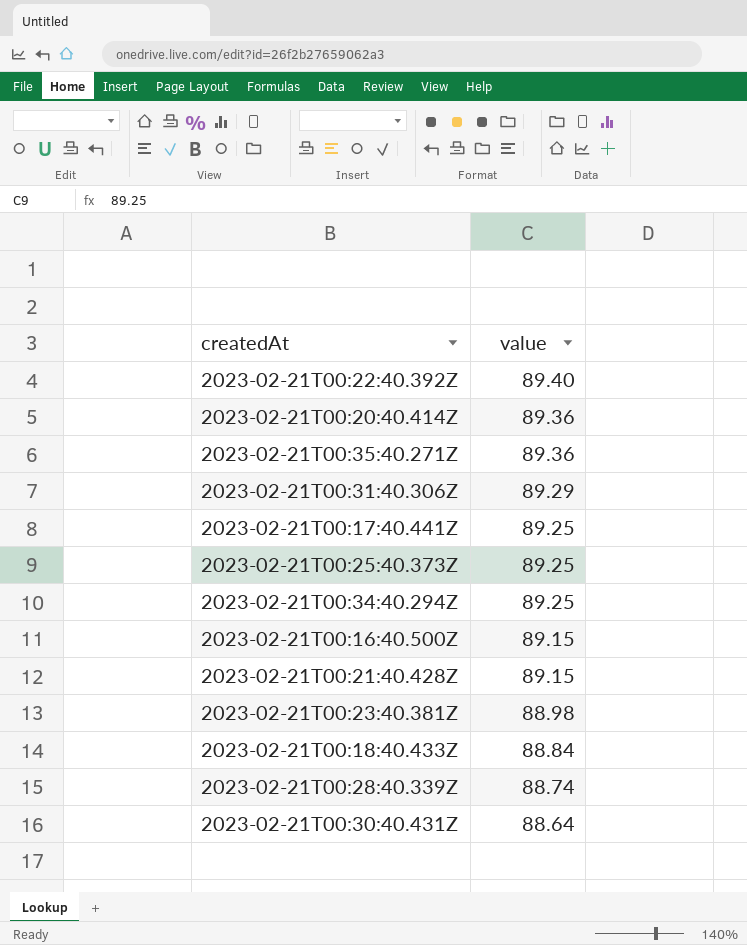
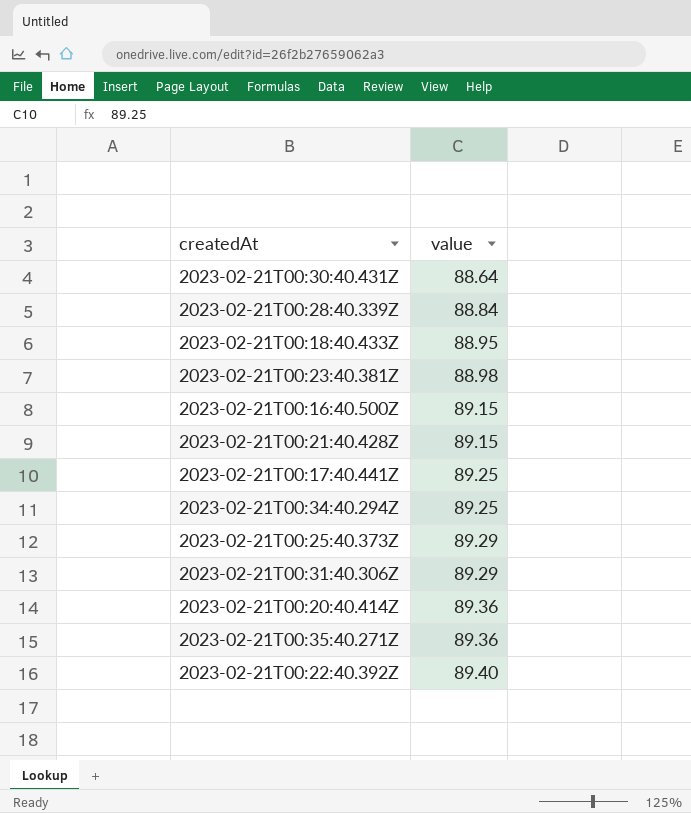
row order: value descending -> value ascending
2023-02-21T00:28:40.339Z | value: 88.74 -> 88.84
2023-02-21T00:18:40.433Z | value: 88.84 -> 88.95
2023-02-21T00:25:40.373Z | value: 89.25 -> 89.29

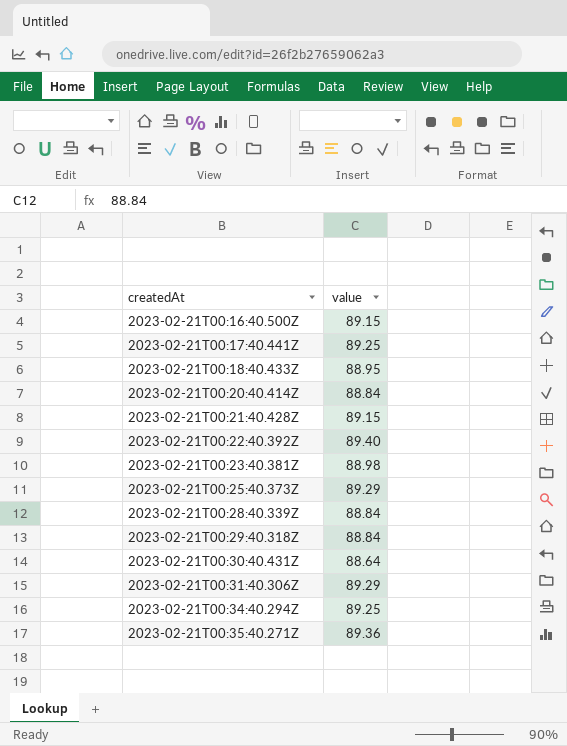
row order: value ascending -> createdAt ascending
2023-02-21T00:20:40.414Z | value: 89.36 -> 88.84
row 2023-02-21T00:29:40.318Z: none -> 88.84

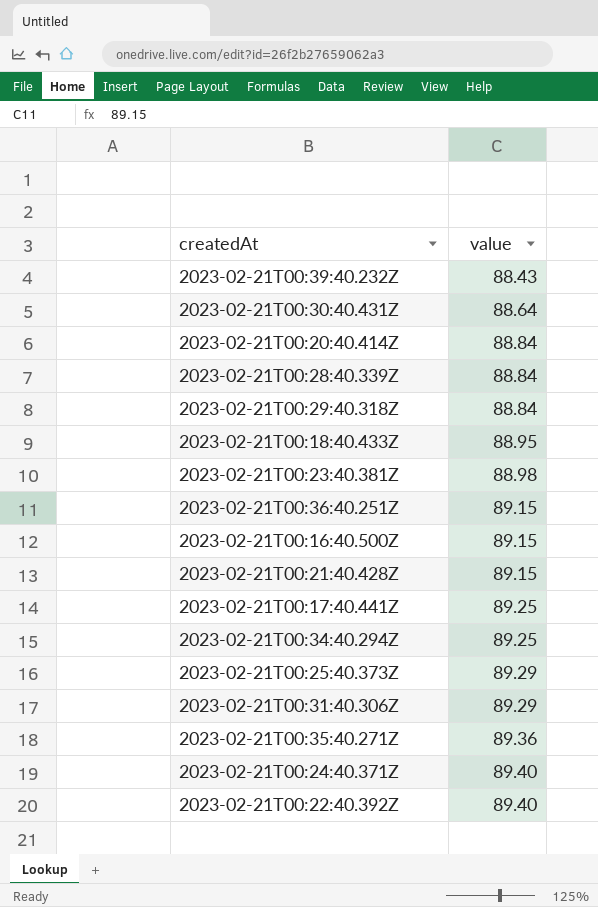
row order: createdAt ascending -> value ascending
row 2023-02-21T00:39:40.232Z: none -> 88.43
row 2023-02-21T00:36:40.251Z: none -> 89.15
row 2023-02-21T00:24:40.371Z: none -> 89.40

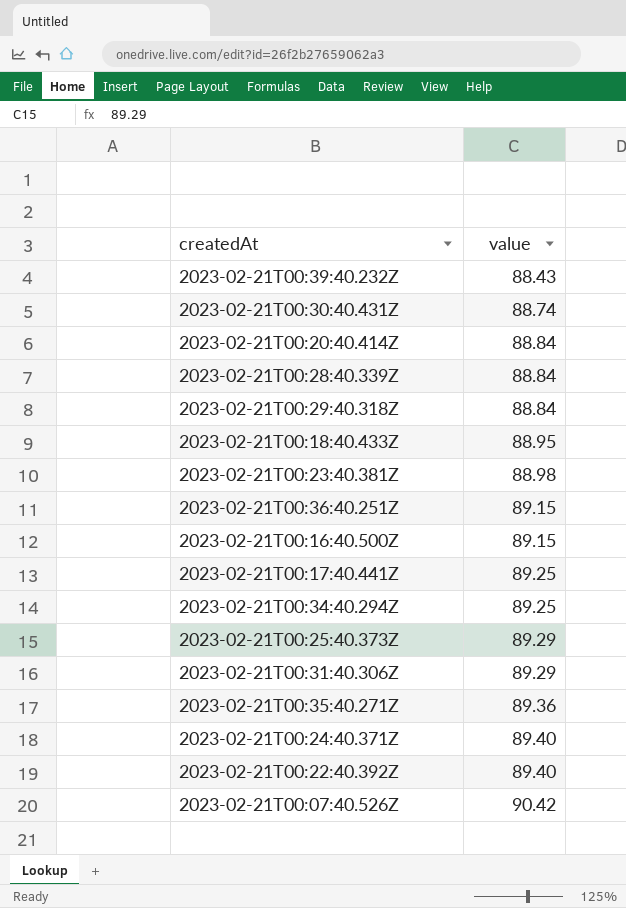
row 2023-02-21T00:21:40.428Z: 89.15 -> none
2023-02-21T00:30:40.431Z | value: 88.64 -> 88.74
row 2023-02-21T00:07:40.526Z: none -> 90.42

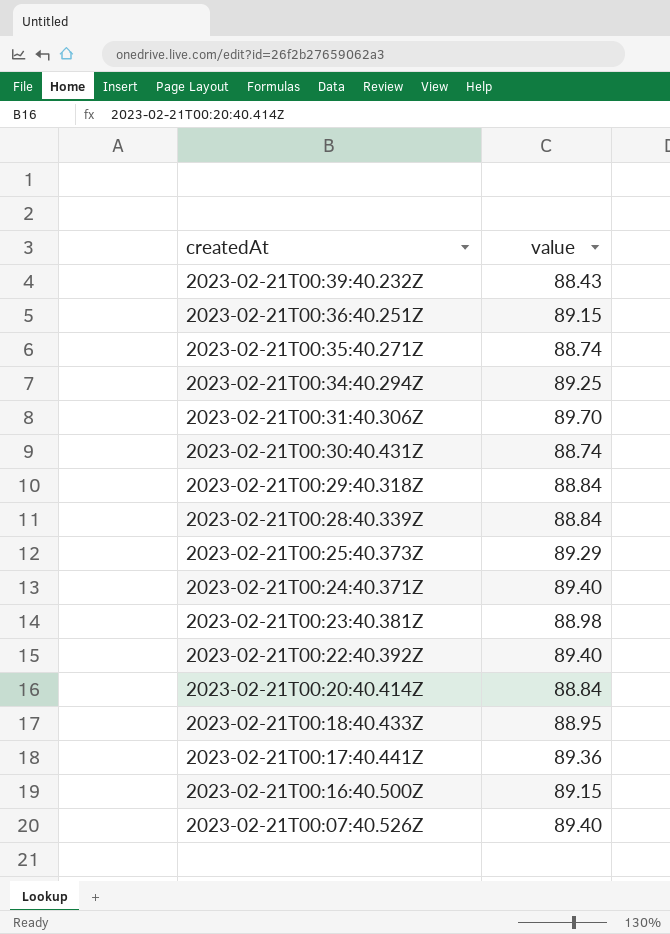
row order: value ascending -> createdAt descending
2023-02-21T00:35:40.271Z | value: 89.36 -> 88.74
2023-02-21T00:31:40.306Z | value: 89.29 -> 89.70
2023-02-21T00:17:40.441Z | value: 89.25 -> 89.36
2023-02-21T00:07:40.526Z | value: 90.42 -> 89.40

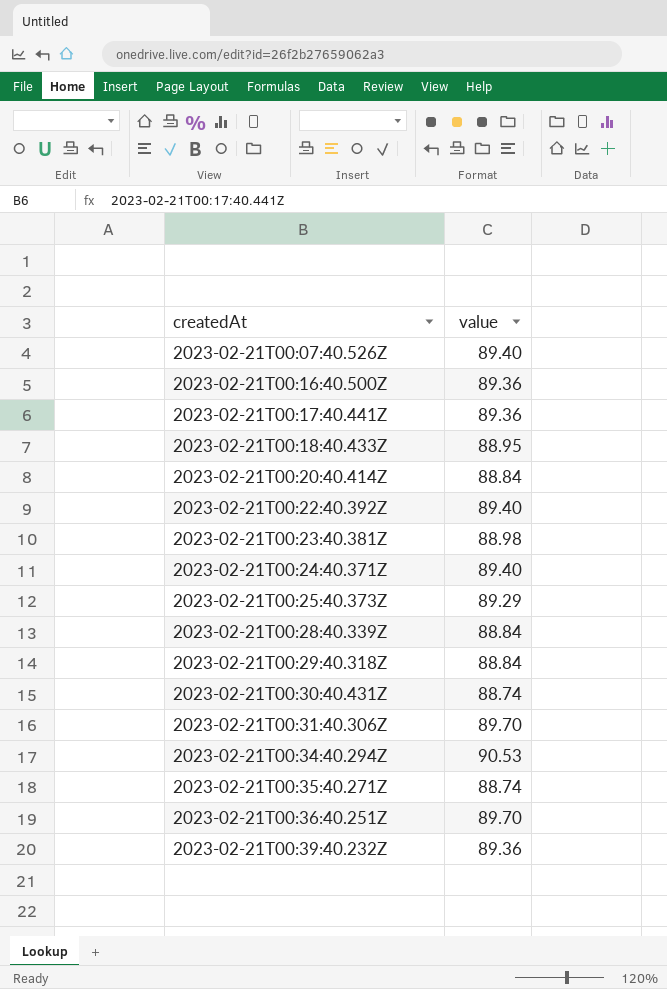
row order: createdAt descending -> createdAt ascending
2023-02-21T00:16:40.500Z | value: 89.15 -> 89.36
2023-02-21T00:34:40.294Z | value: 89.25 -> 90.53
2023-02-21T00:36:40.251Z | value: 89.15 -> 89.70
2023-02-21T00:39:40.232Z | value: 88.43 -> 89.36

